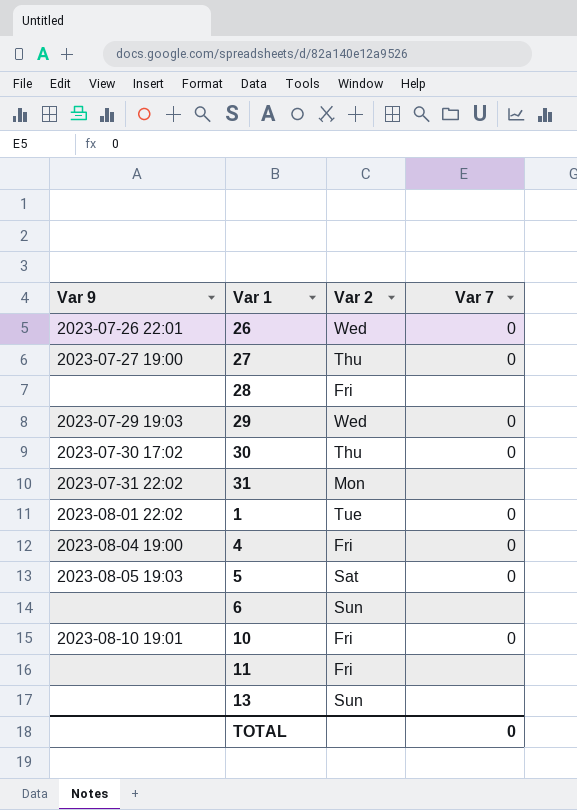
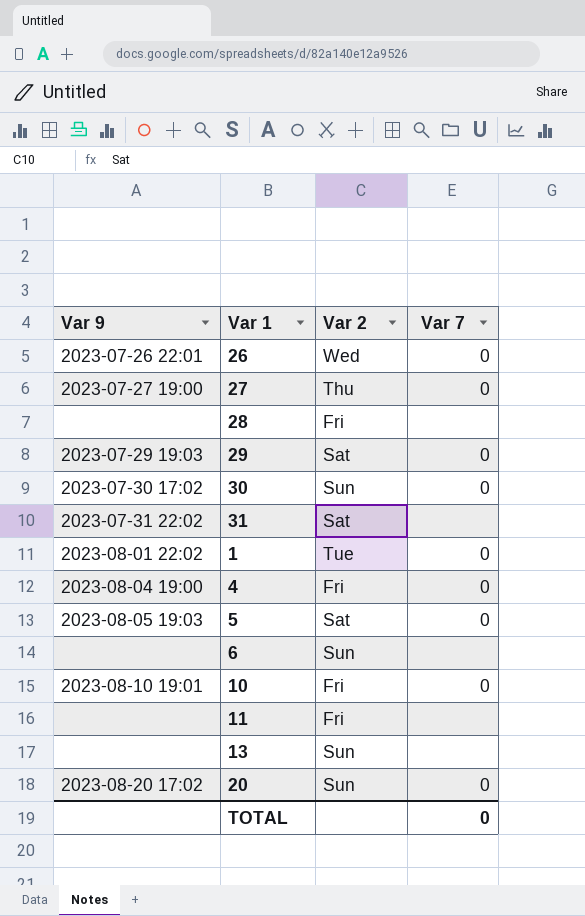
29 | Var 2: Wed -> Sat
30 | Var 2: Thu -> Sun
31 | Var 2: Mon -> Sat
row 20: none -> 2023-08-20 17:02 | Sun | 0

